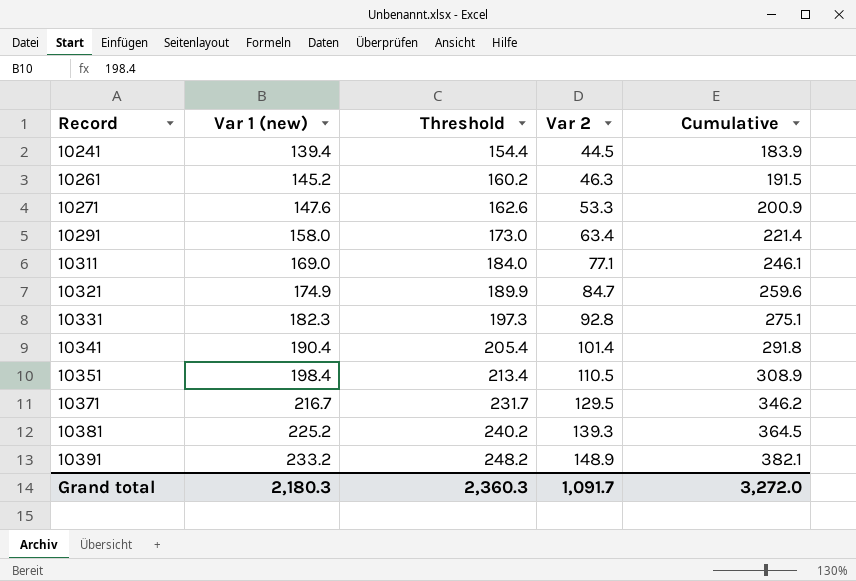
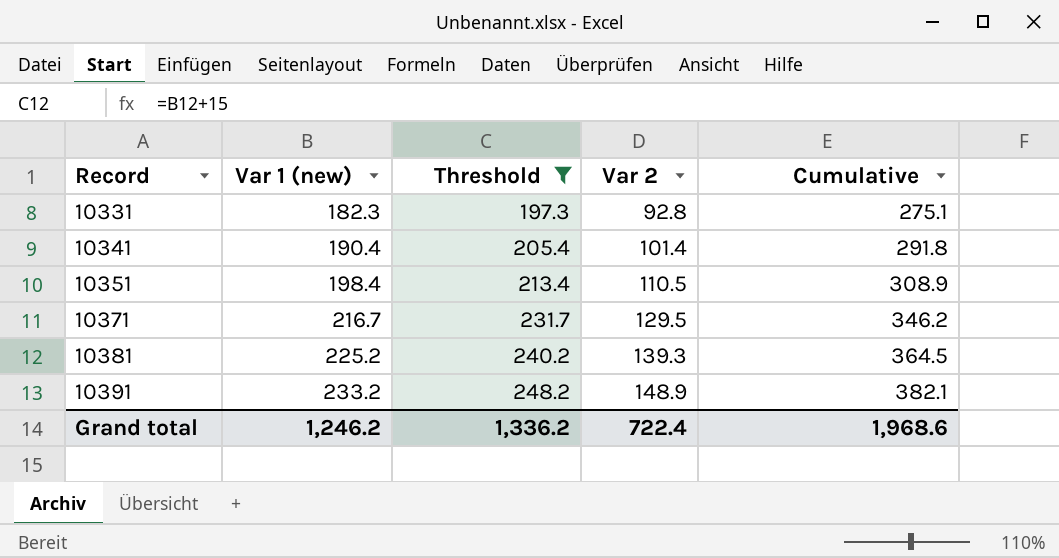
filter: none -> Threshold >= 197.3
Grand total | Var 1 (new): 2,180.3 -> 1,246.2
Grand total | Threshold: 2,360.3 -> 1,336.2
Grand total | Var 2: 1,091.7 -> 722.4
Grand total | Cumulative: 3,272.0 -> 1,968.6

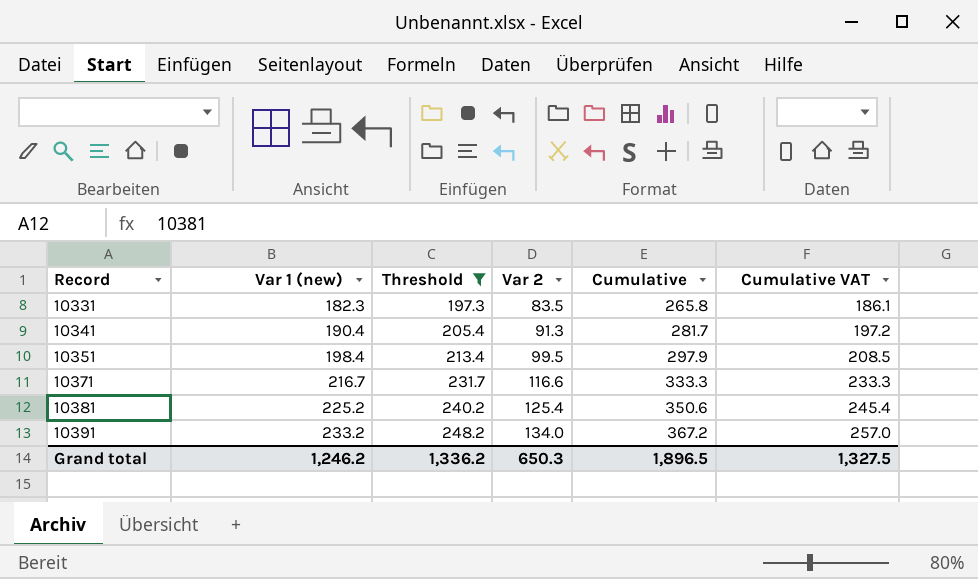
column Cumulative VAT | formula: none -> [Cumulative] * 0.7
10331 | Var 2: 92.8 -> 83.5
10331 | Cumulative: 275.1 -> 265.8
10341 | Var 2: 101.4 -> 91.3
10341 | Cumulative: 291.8 -> 281.7
10351 | Var 2: 110.5 -> 99.5
10351 | Cumulative: 308.9 -> 297.9
10371 | Var 2: 129.5 -> 116.6
10371 | Cumulative: 346.2 -> 333.3
10381 | Var 2: 139.3 -> 125.4
10381 | Cumulative: 364.5 -> 350.6
10391 | Var 2: 148.9 -> 134.0
10391 | Cumulative: 382.1 -> 367.2
Grand total | Var 2: 722.4 -> 650.3
Grand total | Cumulative: 1,968.6 -> 1,896.5

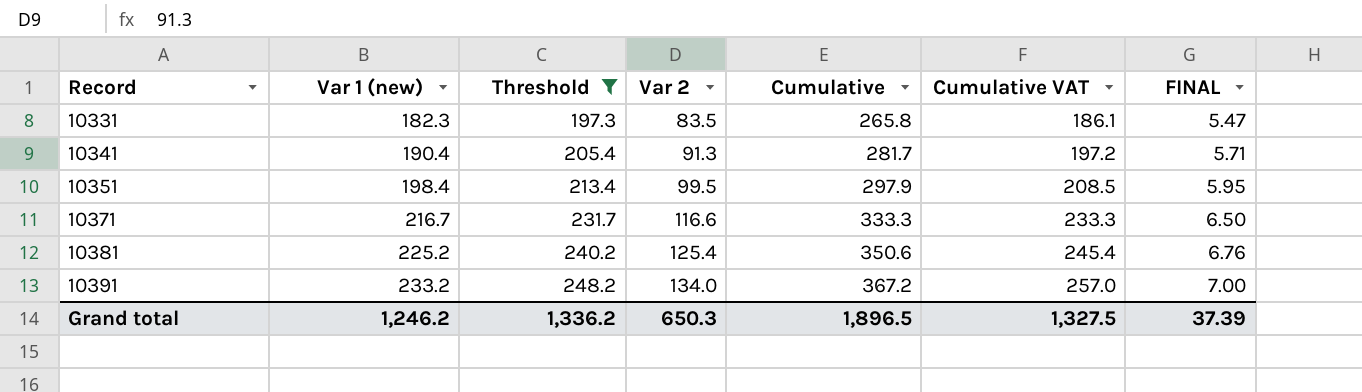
column FINAL | formula: none -> [Var 1 (new)] * 0.03

